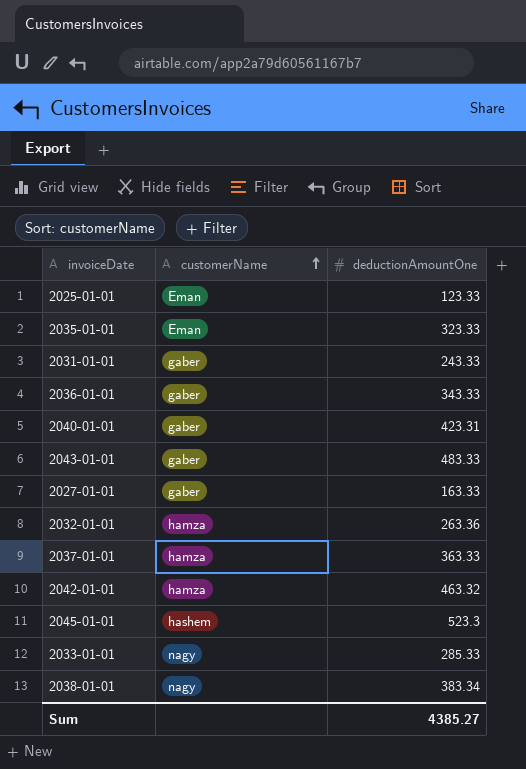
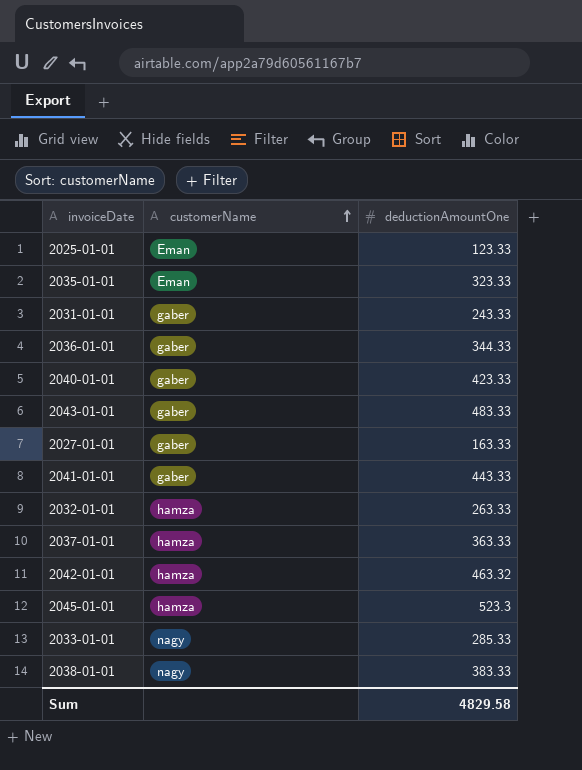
2036-01-01 | deductionAmountOne: 343.33 -> 344.33
2040-01-01 | deductionAmountOne: 423.31 -> 423.33
row 2041-01-01: none -> gaber | 443.33
2032-01-01 | deductionAmountOne: 263.36 -> 263.33
2045-01-01 | customerName: hashem -> hamza
2038-01-01 | deductionAmountOne: 383.34 -> 383.33
Sum | deductionAmountOne: 4385.27 -> 4829.58

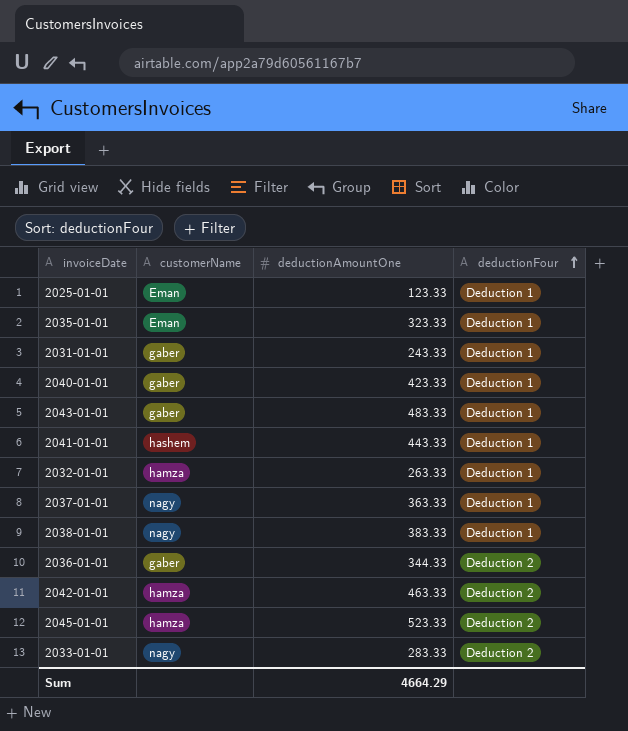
row order: customerName ascending -> deductionFour ascending
column deductionFour | position: none -> 4
row 2027-01-01: gaber | 163.33 -> none
2041-01-01 | customerName: gaber -> hashem
2037-01-01 | customerName: hamza -> nagy
2042-01-01 | deductionAmountOne: 463.32 -> 463.33
2045-01-01 | deductionAmountOne: 523.3 -> 523.33
2033-01-01 | deductionAmountOne: 285.33 -> 283.33
Sum | deductionAmountOne: 4829.58 -> 4664.29

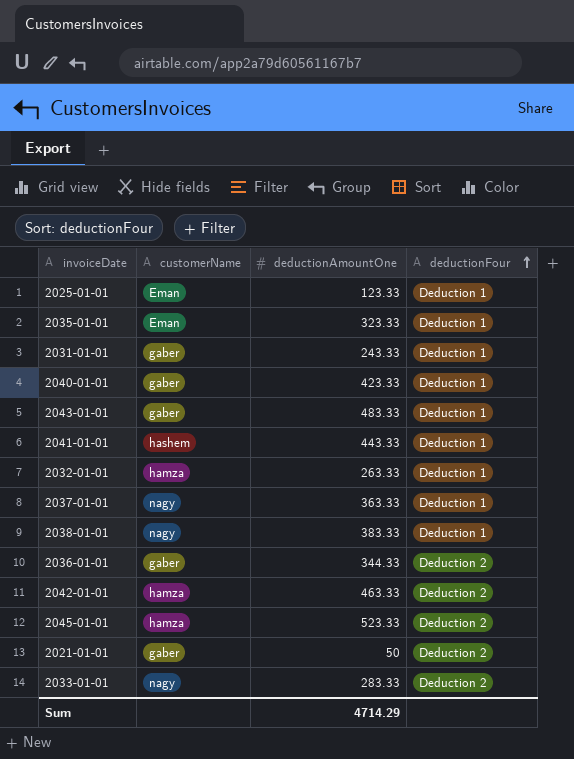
row 2021-01-01: none -> gaber | 50 | Deduction 2
Sum | deductionAmountOne: 4664.29 -> 4714.29

